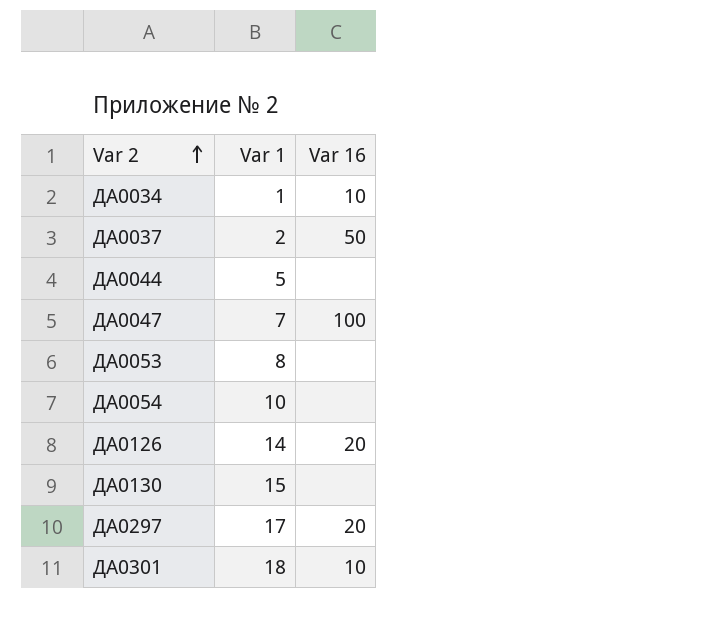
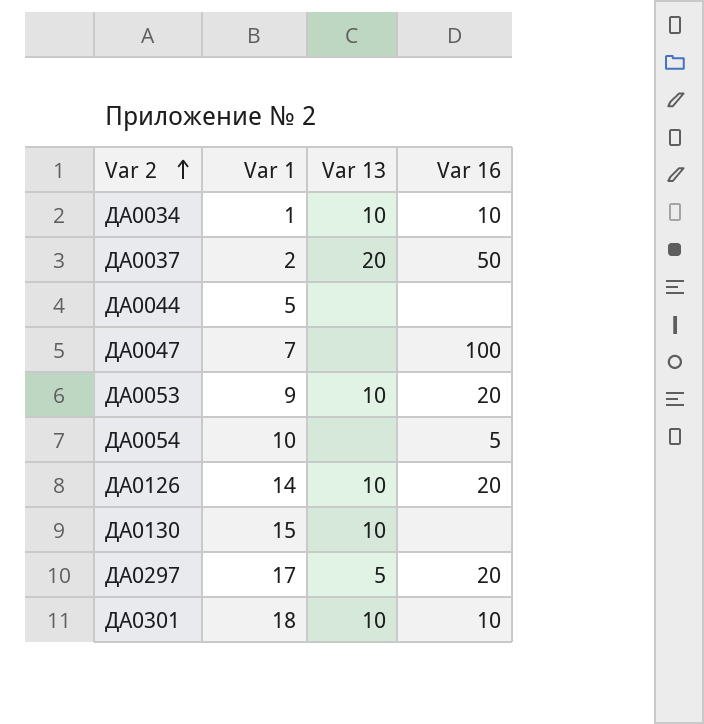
column Var 13 | position: none -> 3
ДА0053 | Var 1: 8 -> 9
ДА0053 | Var 16: none -> 20
ДА0054 | Var 16: none -> 5

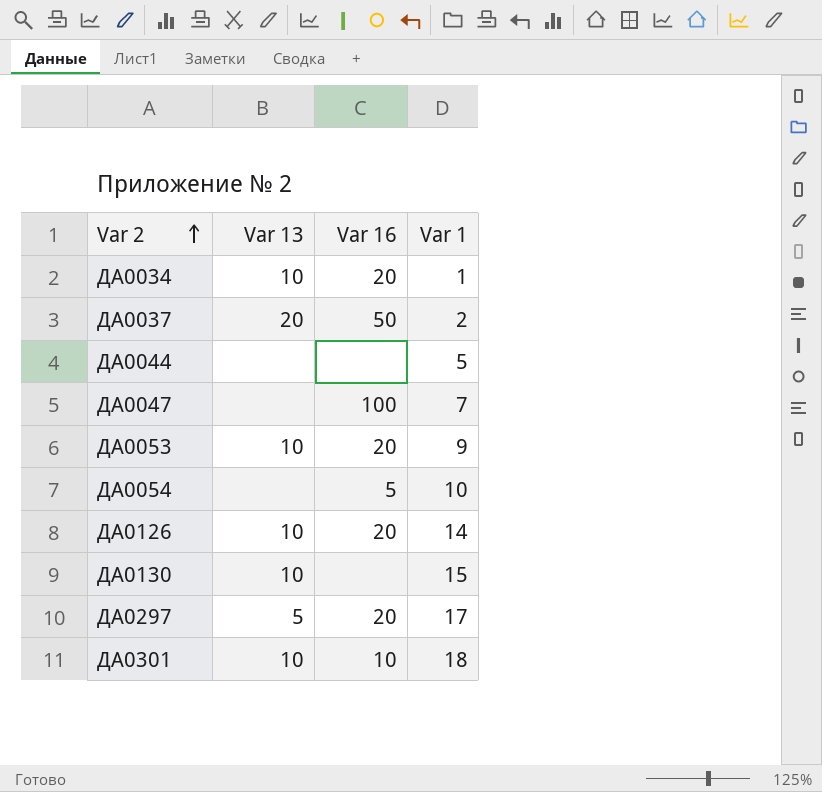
column Var 1 | position: 2 -> 4
ДА0034 | Var 16: 10 -> 20

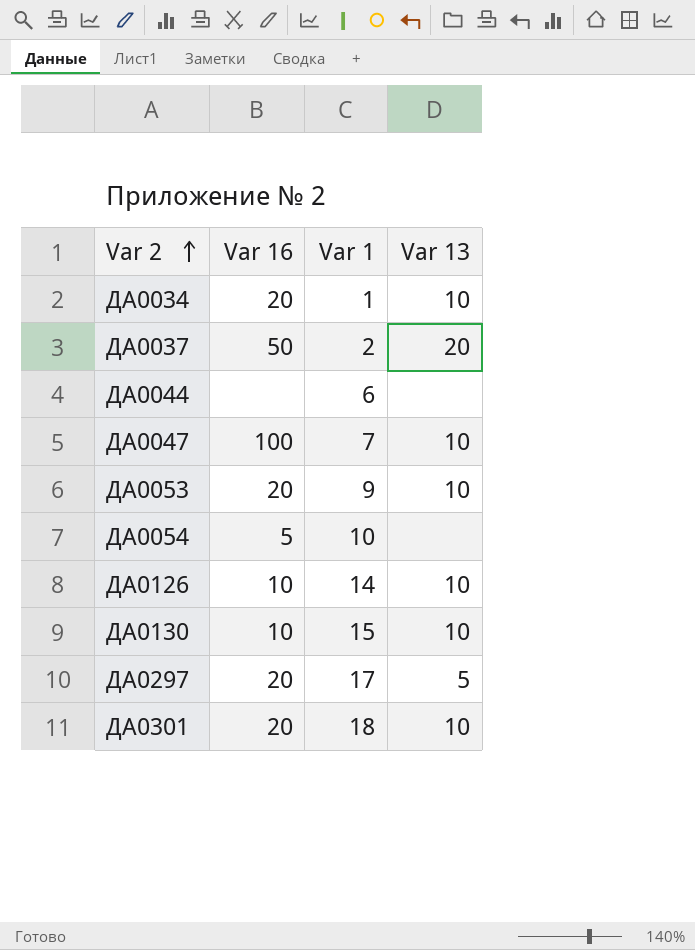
column Var 13 | position: 2 -> 4
ДА0044 | Var 1: 5 -> 6
ДА0047 | Var 13: none -> 10
ДА0126 | Var 16: 20 -> 10
ДА0130 | Var 16: none -> 10
ДА0301 | Var 16: 10 -> 20

